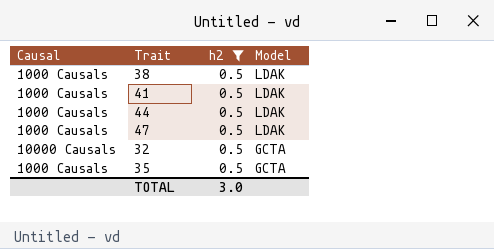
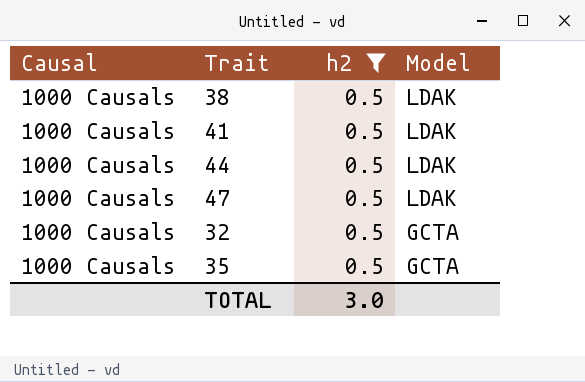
32 | Causal: 10000 Causals -> 1000 Causals

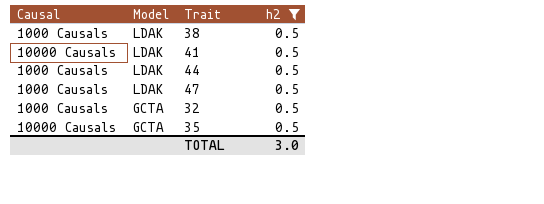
column Model | position: 4 -> 2
41 | Causal: 1000 Causals -> 10000 Causals
35 | Causal: 1000 Causals -> 10000 Causals

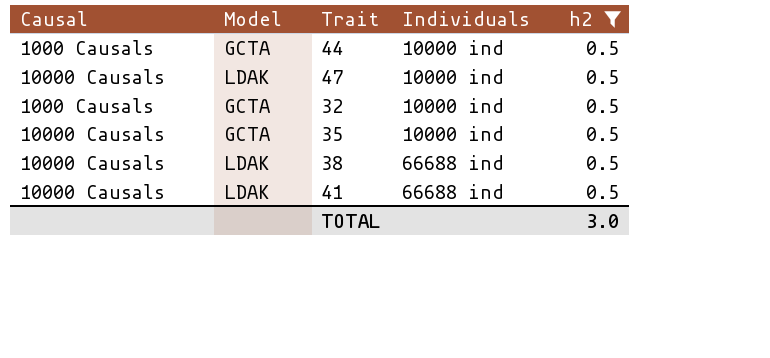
row order: Model descending -> Individuals ascending
column Individuals | position: none -> 4
44 | Model: LDAK -> GCTA
47 | Causal: 1000 Causals -> 10000 Causals
38 | Causal: 1000 Causals -> 10000 Causals

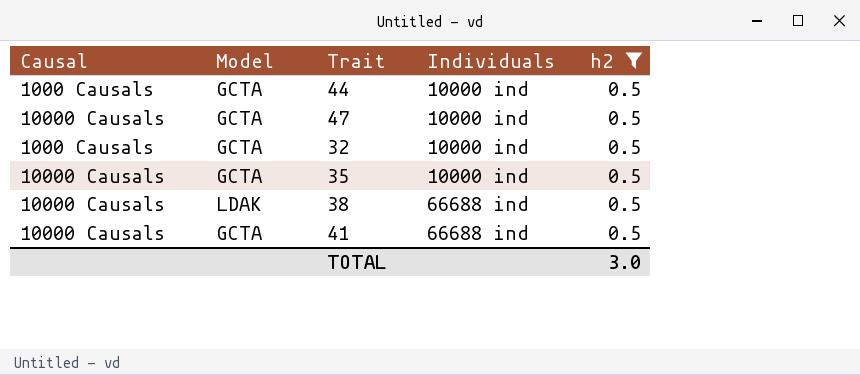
47 | Model: LDAK -> GCTA
41 | Model: LDAK -> GCTA

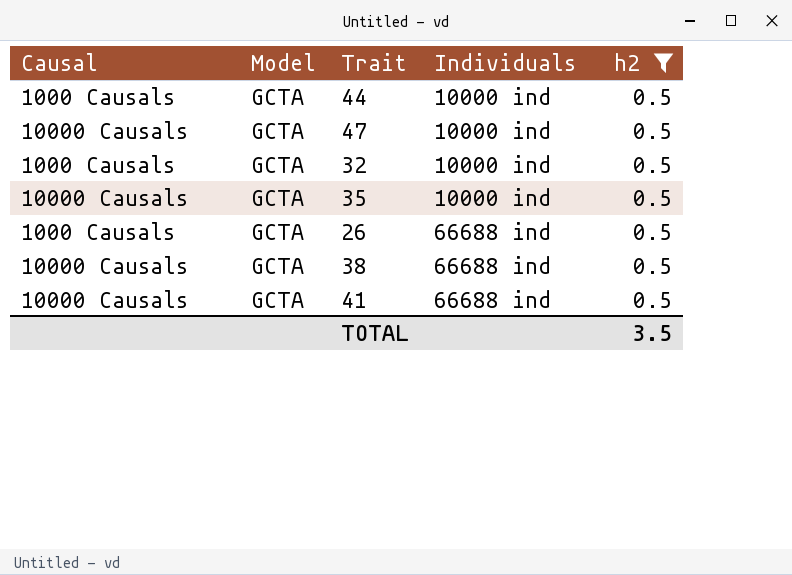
row 26: none -> 1000 Causals | GCTA | 66688 ind | 0.5
38 | Model: LDAK -> GCTA
TOTAL | h2: 3.0 -> 3.5

